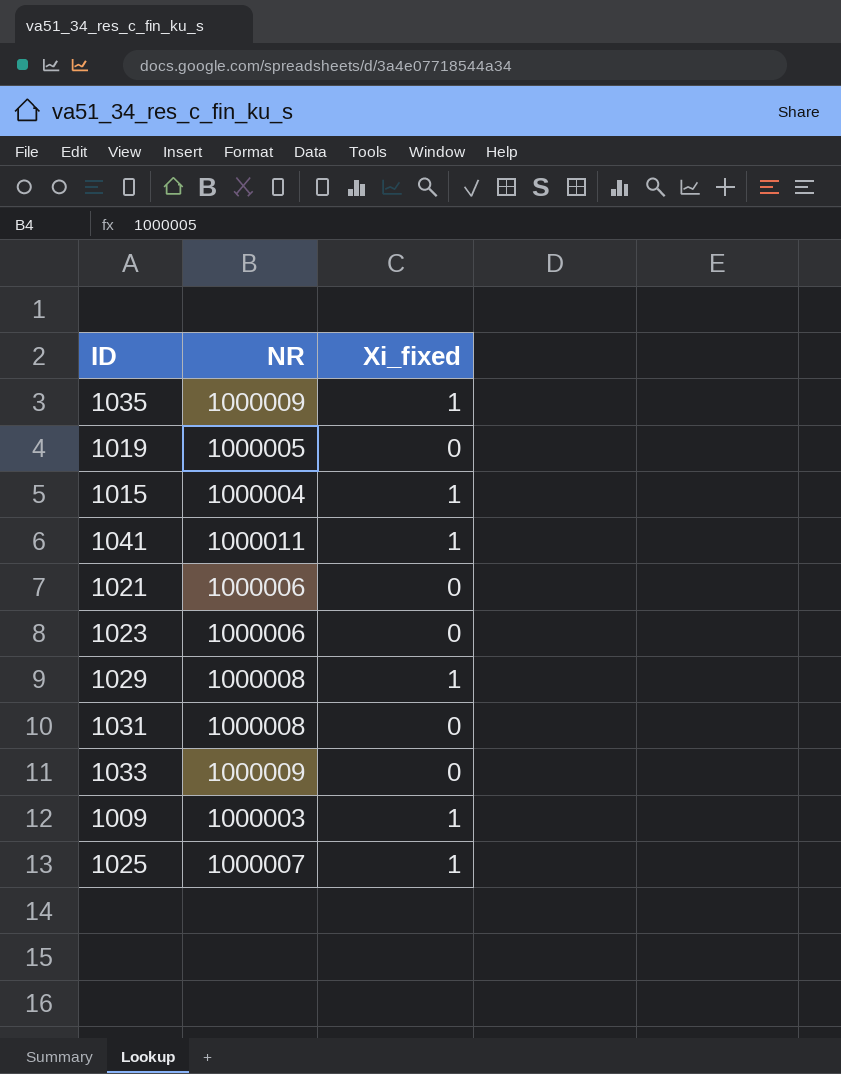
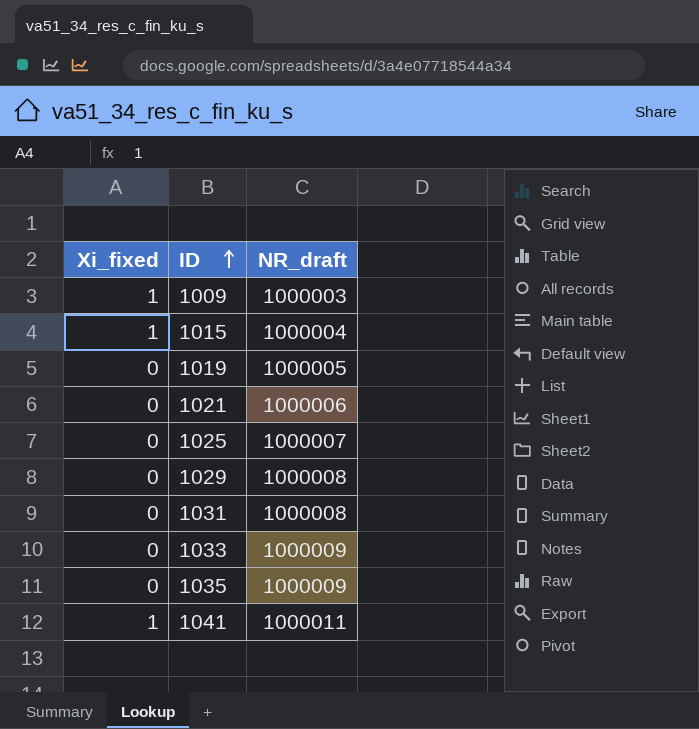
row order: none -> ID ascending
column Xi_fixed | position: 3 -> 1
column name: NR -> NR_draft
row 1023: 1000006 | 0 -> none
1025 | Xi_fixed: 1 -> 0
1029 | Xi_fixed: 1 -> 0
1035 | Xi_fixed: 1 -> 0

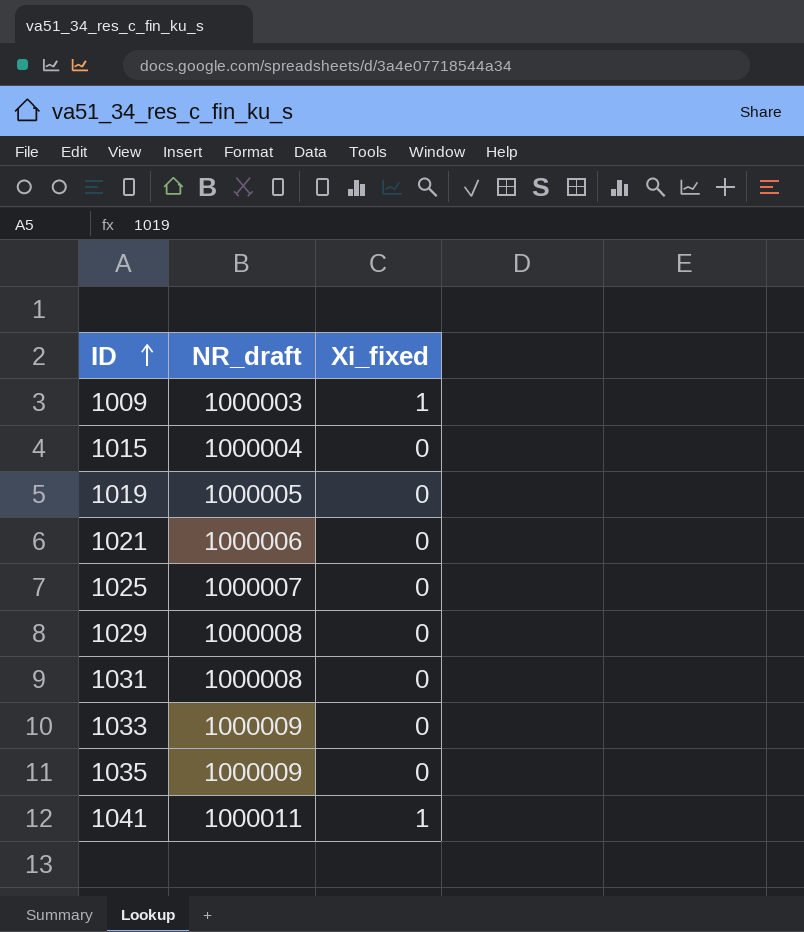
column Xi_fixed | position: 1 -> 3
1015 | Xi_fixed: 1 -> 0

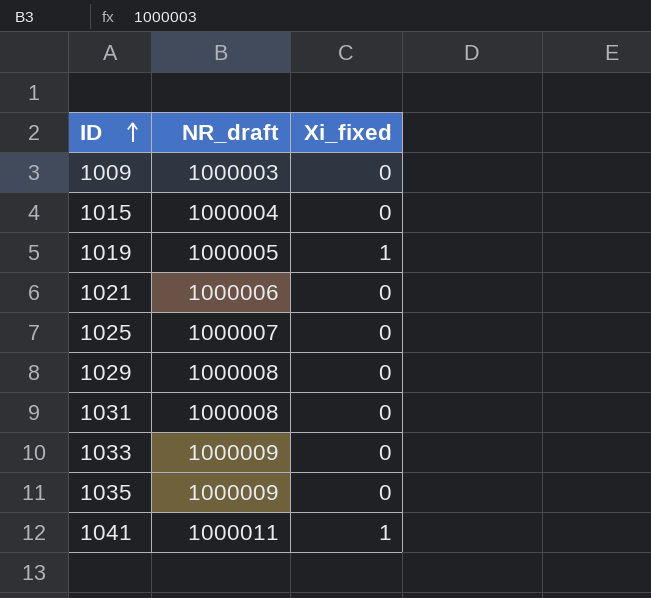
1009 | Xi_fixed: 1 -> 0
1019 | Xi_fixed: 0 -> 1

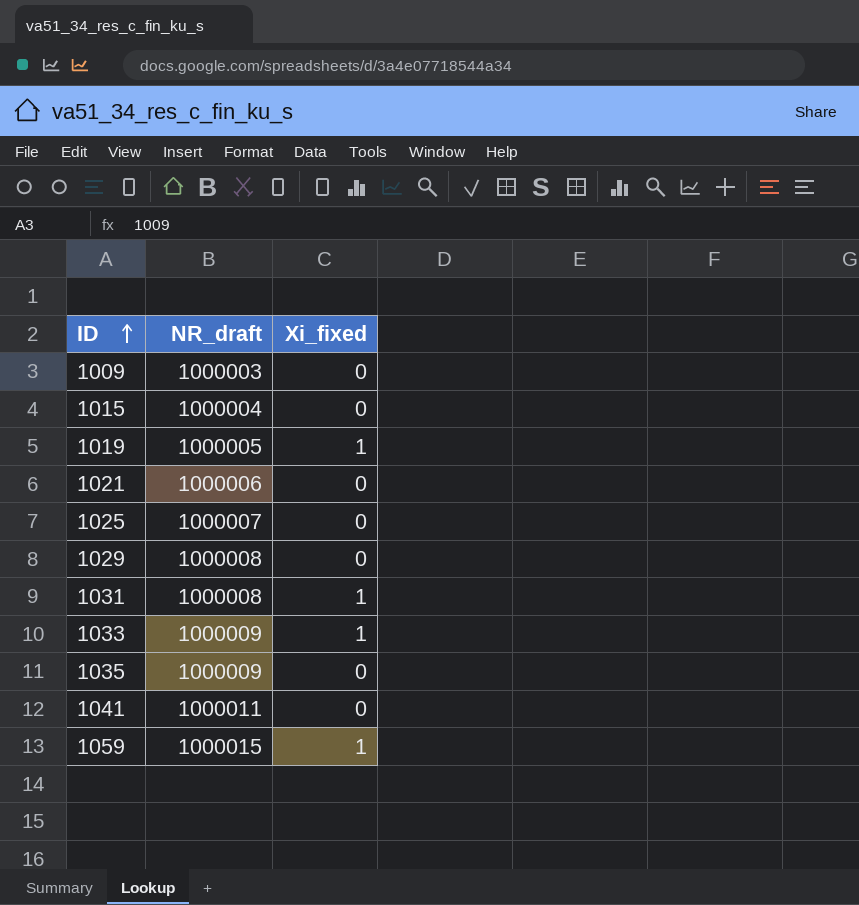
1031 | Xi_fixed: 0 -> 1
1033 | Xi_fixed: 0 -> 1
1041 | Xi_fixed: 1 -> 0
row 1059: none -> 1000015 | 1

